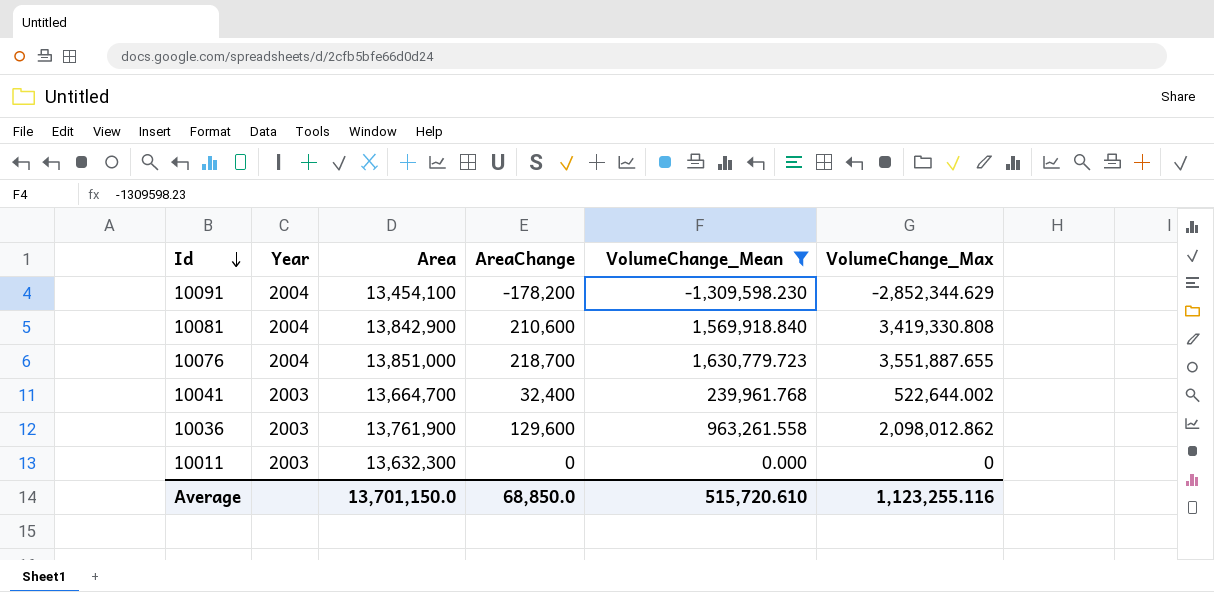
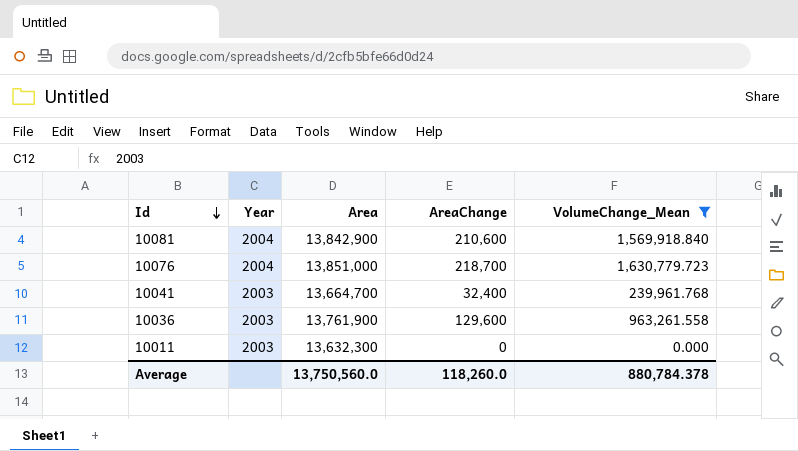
column VolumeChange_Max | position: 6 -> none
row 10091: 2004 | 13,454,100 | -178,200 | -1,309,598.230 | -2,852,344.629 -> none
Average | Area: 13,701,150.0 -> 13,750,560.0
Average | AreaChange: 68,850.0 -> 118,260.0
Average | VolumeChange_Mean: 515,720.610 -> 880,784.378

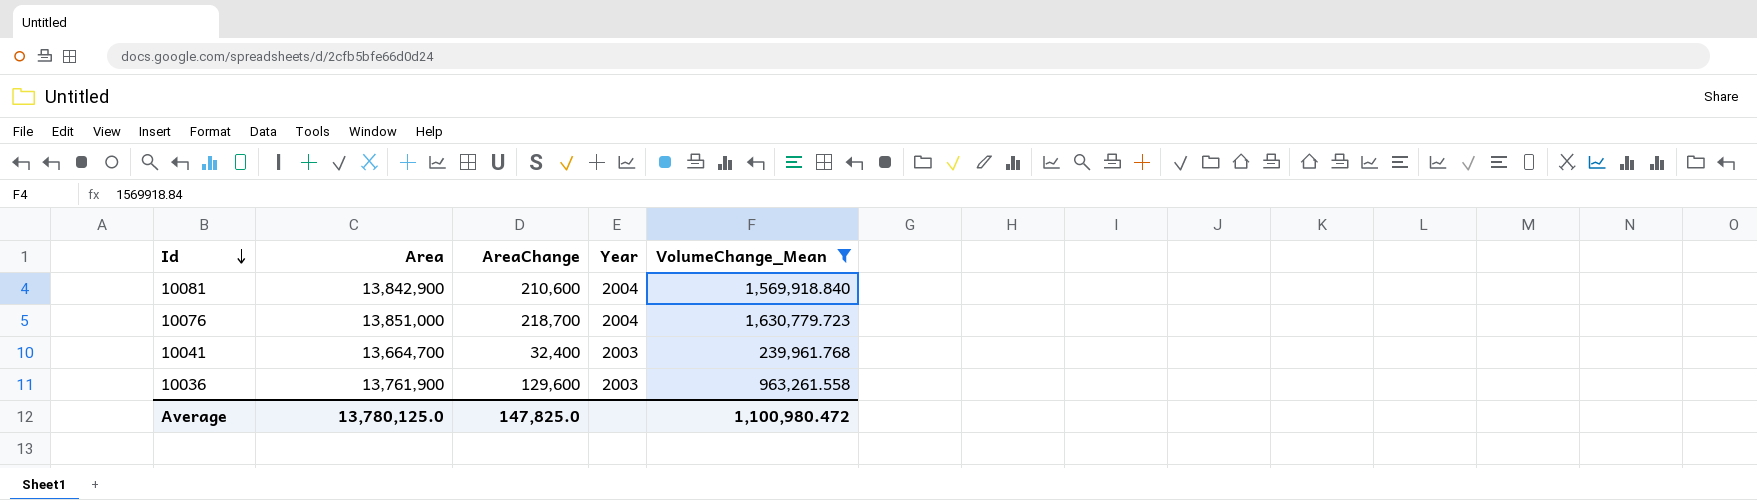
column Year | position: 2 -> 4
row 10011: 2003 | 13,632,300 | 0 | 0.000 -> none
Average | Area: 13,750,560.0 -> 13,780,125.0
Average | AreaChange: 118,260.0 -> 147,825.0
Average | VolumeChange_Mean: 880,784.378 -> 1,100,980.472

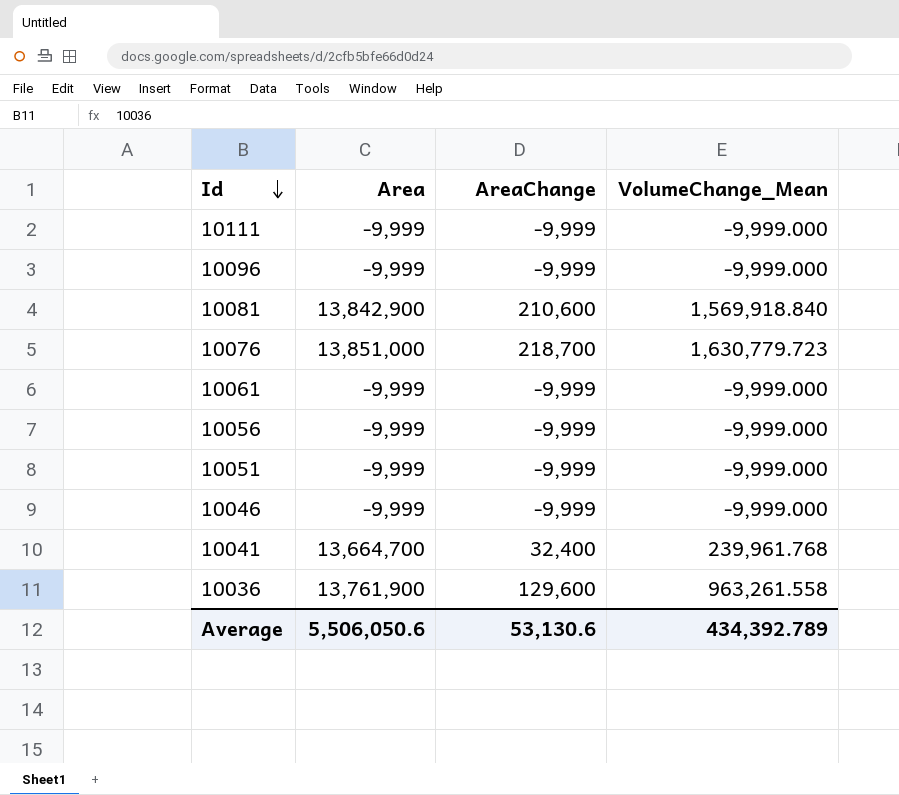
filter: VolumeChange_Mean != -9,999.000 -> none
column Year | position: 4 -> none
Average | Area: 13,780,125.0 -> 5,506,050.6
Average | AreaChange: 147,825.0 -> 53,130.6
Average | VolumeChange_Mean: 1,100,980.472 -> 434,392.789

